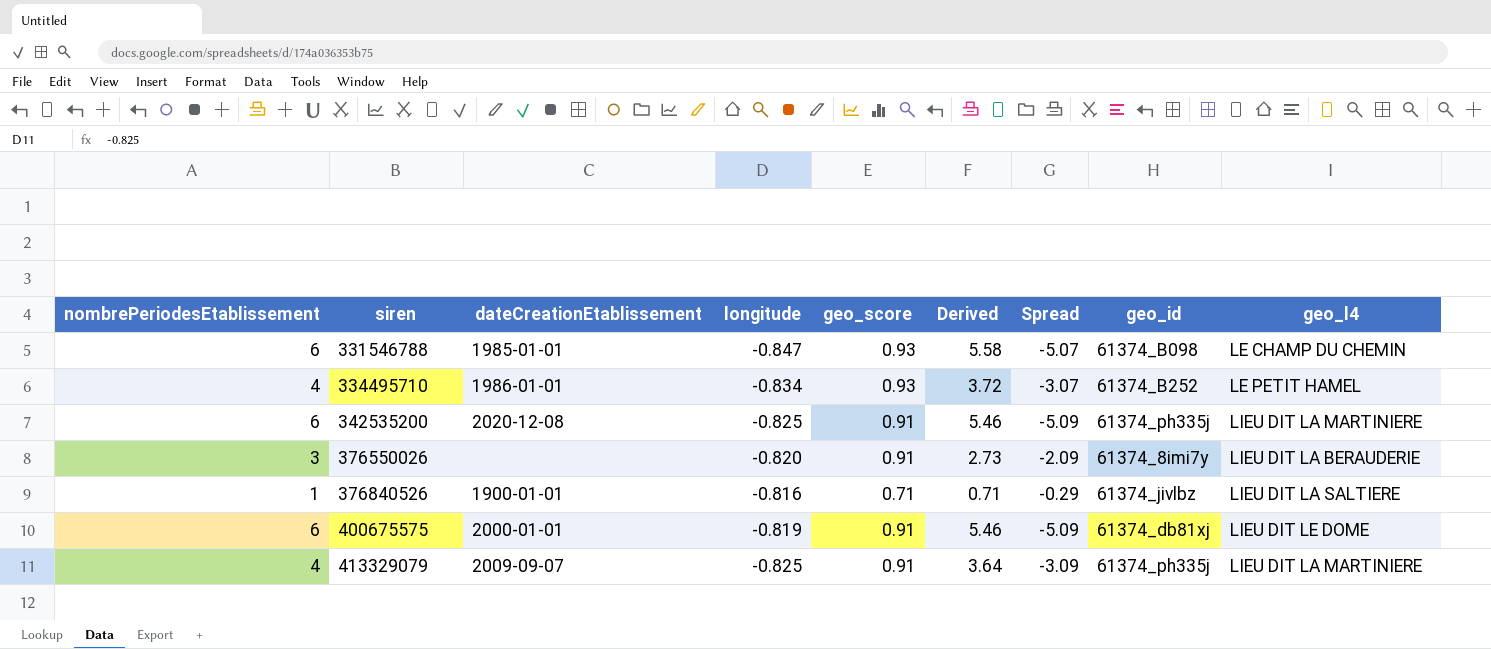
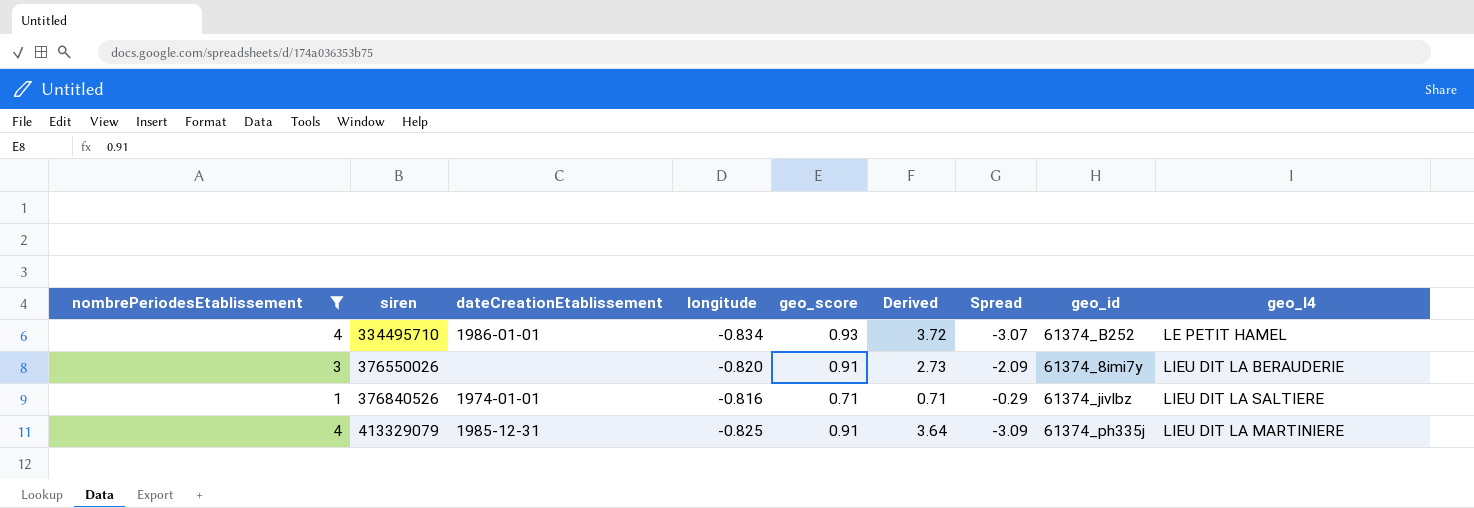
filter: none -> nombrePeriodesEtablissement != 6
376840526 | dateCreationEtablissement: 1900-01-01 -> 1974-01-01
413329079 | dateCreationEtablissement: 2009-09-07 -> 1985-12-31

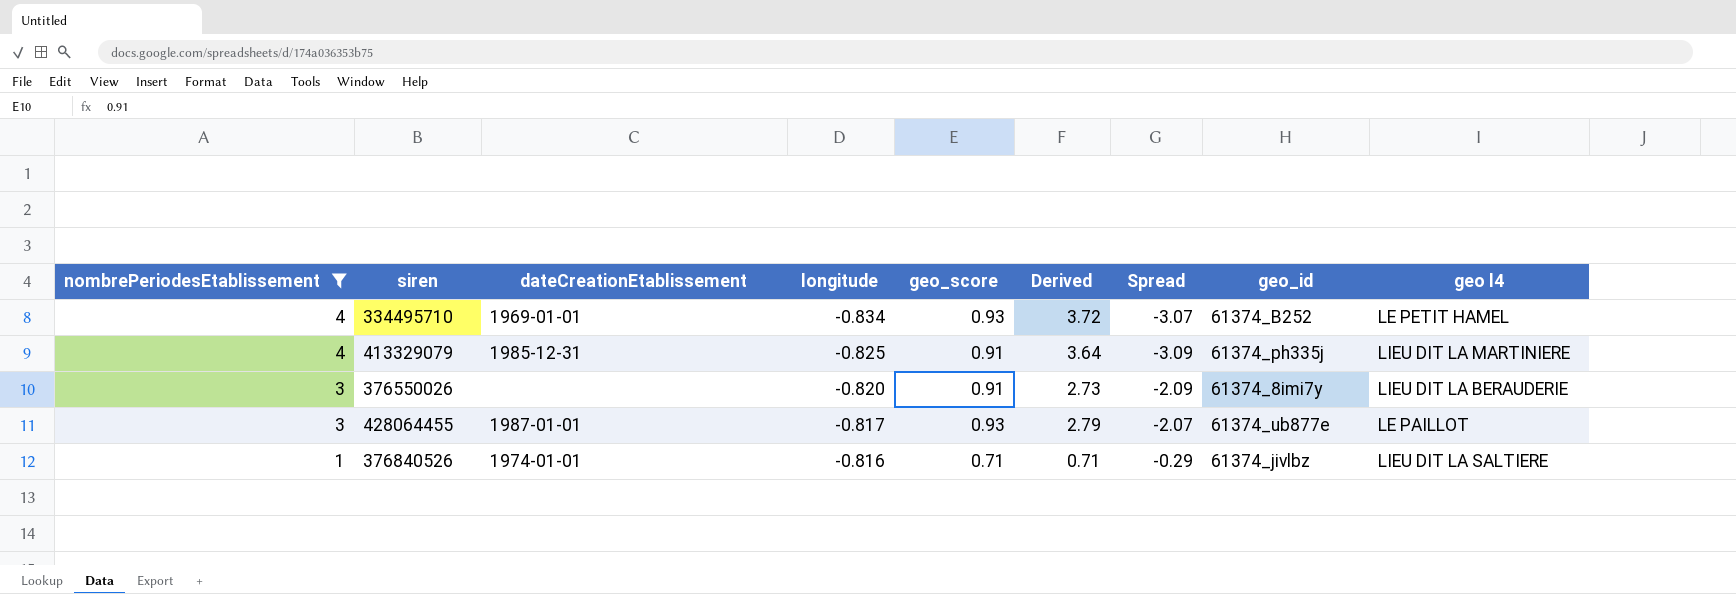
row order: siren ascending -> nombrePeriodesEtablissement descending
column name: geo_l4 -> geo l4
334495710 | dateCreationEtablissement: 1986-01-01 -> 1969-01-01
row 428064455: none -> 3 | 1987-01-01 | -0.817 | 0.93 | 2.79 | -2.07 | 61374_ub877e | LE PAILLOT

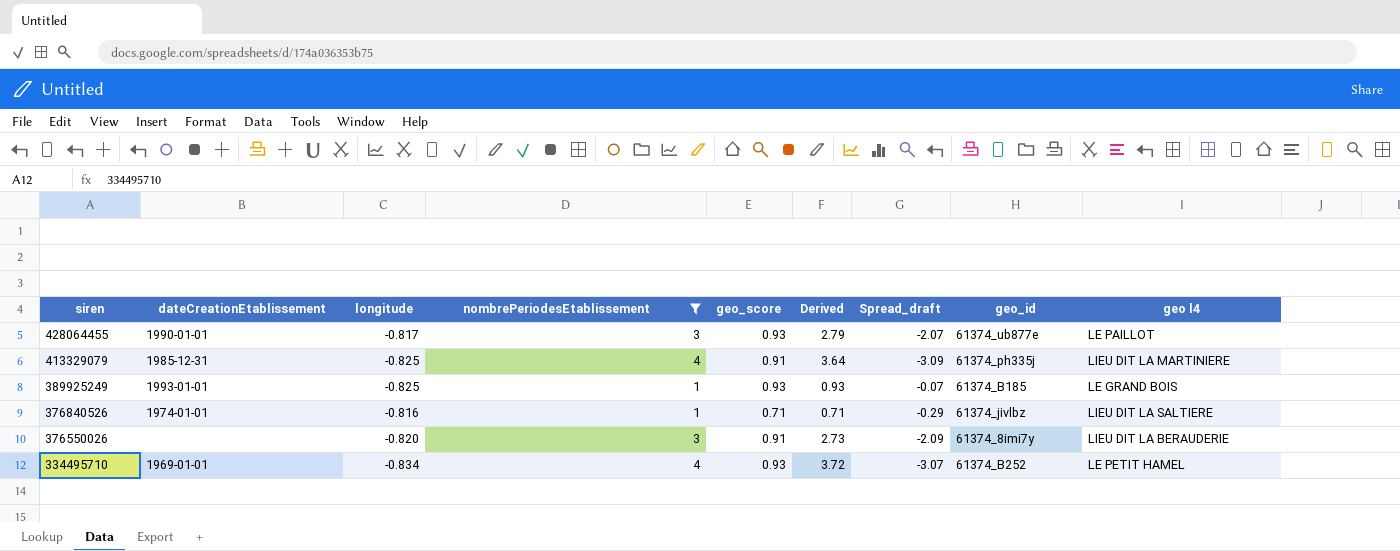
row order: nombrePeriodesEtablissement descending -> siren descending
column nombrePeriodesEtablissement | position: 1 -> 4
column name: Spread -> Spread_draft
428064455 | dateCreationEtablissement: 1987-01-01 -> 1990-01-01
row 389925249: none -> 1993-01-01 | -0.825 | 1 | 0.93 | 0.93 | -0.07 | 61374_B185 | LE GRAND BOIS

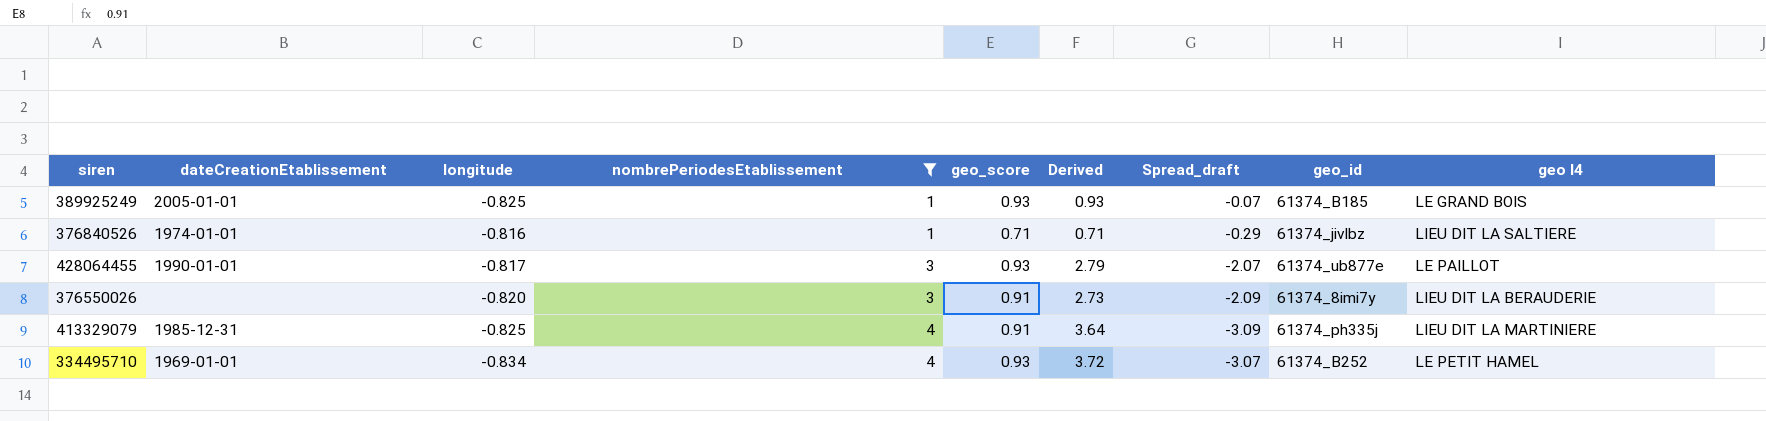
row order: siren descending -> nombrePeriodesEtablissement ascending
389925249 | dateCreationEtablissement: 1993-01-01 -> 2005-01-01

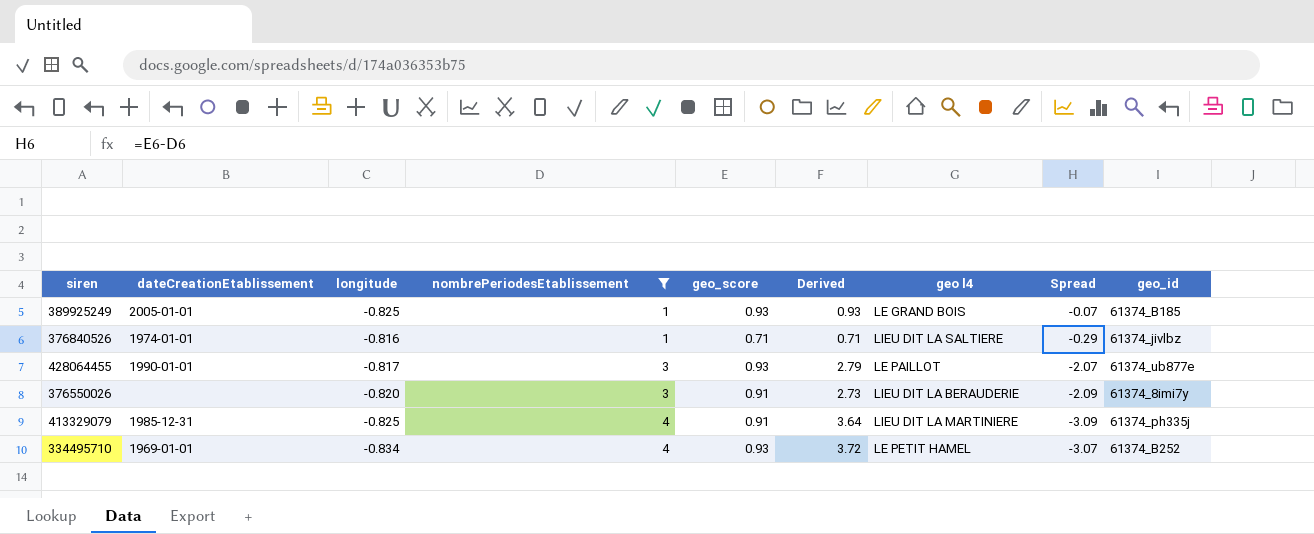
column geo l4 | position: 9 -> 7
column name: Spread_draft -> Spread

